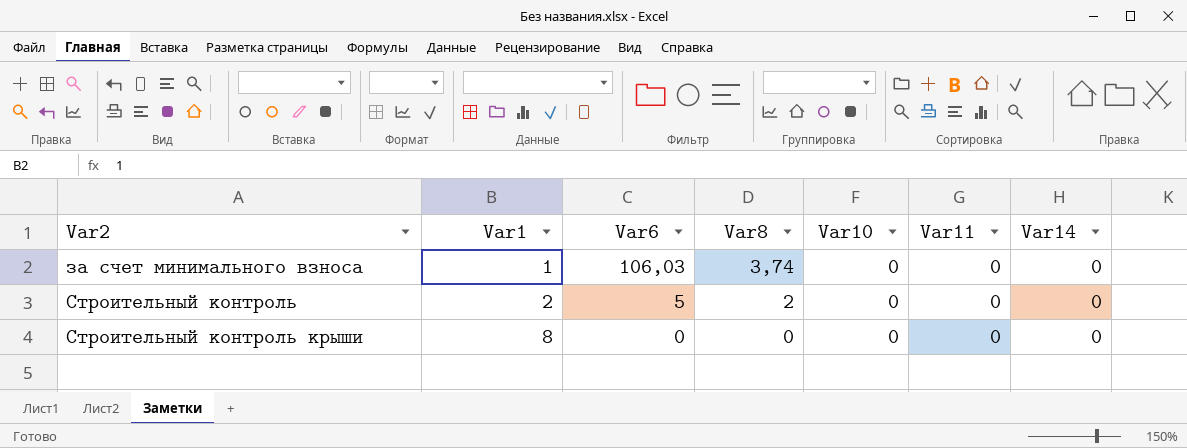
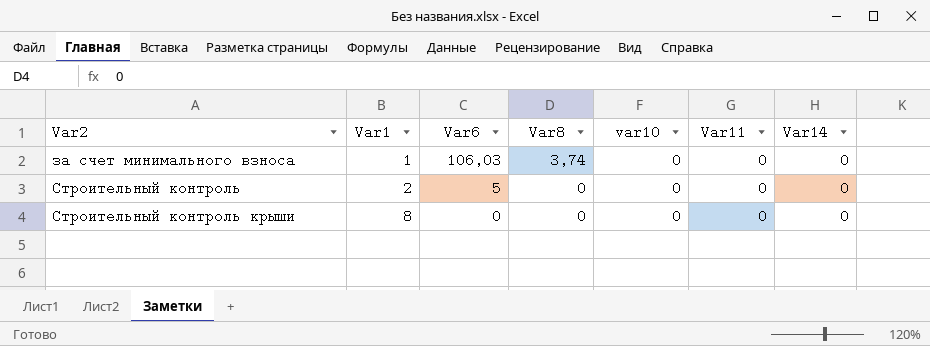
column name: Var10 -> var10
Строительный контроль | Var8: 2 -> 0

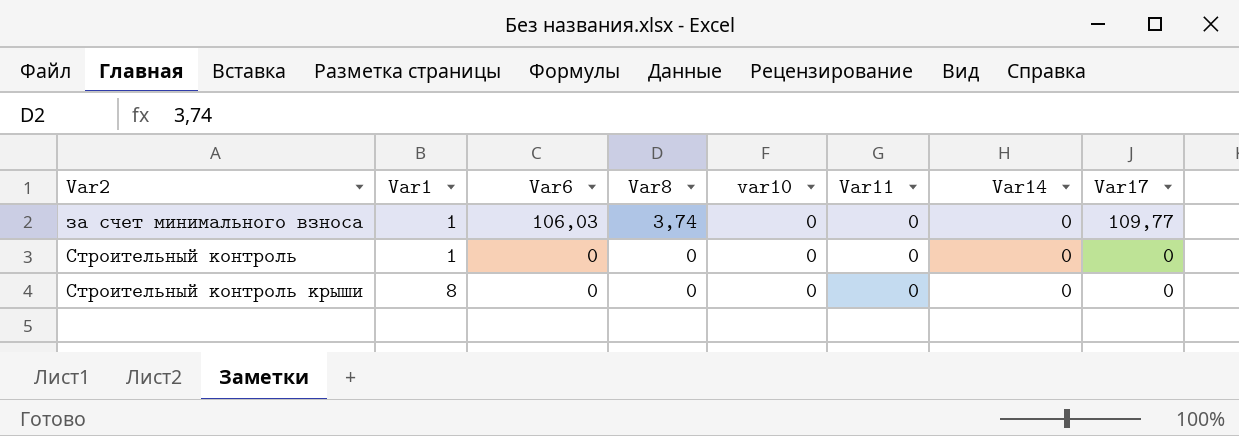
column Var17 | position: none -> 8
Строительный контроль | Var1: 2 -> 1
Строительный контроль | Var6: 5 -> 0

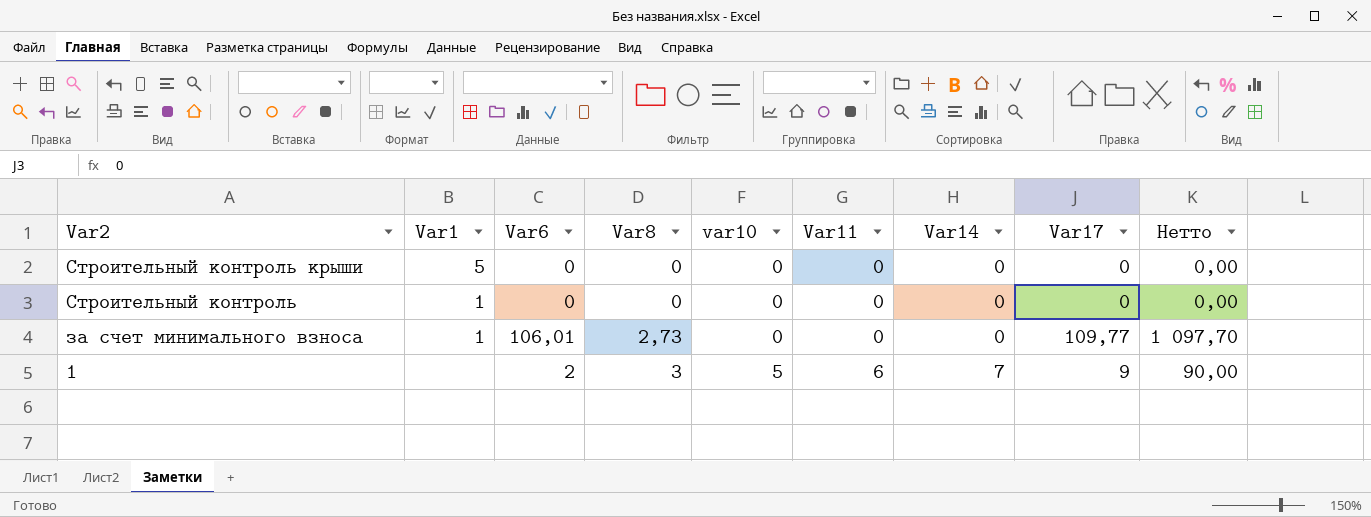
row order: Var2 ascending -> Var2 descending
column Нетто | formula: none -> [Var17] * 10
Строительный контроль крыши | Var1: 8 -> 5
за счет минимального взноса | Var6: 106,03 -> 106,01
за счет минимального взноса | Var8: 3,74 -> 2,73
row 1: none -> none | 2 | 3 | 5 | 6 | 7 | 9 | 90,00

